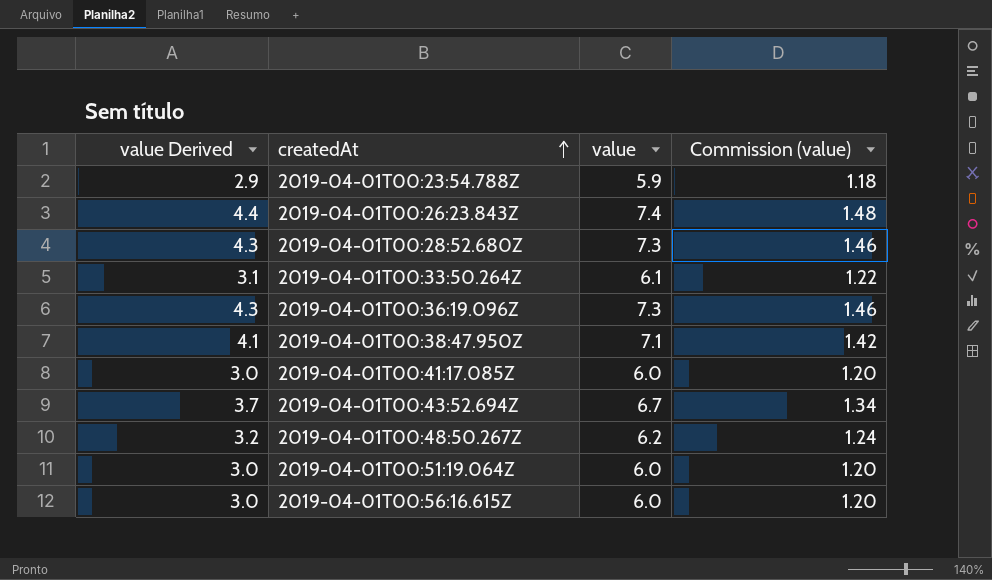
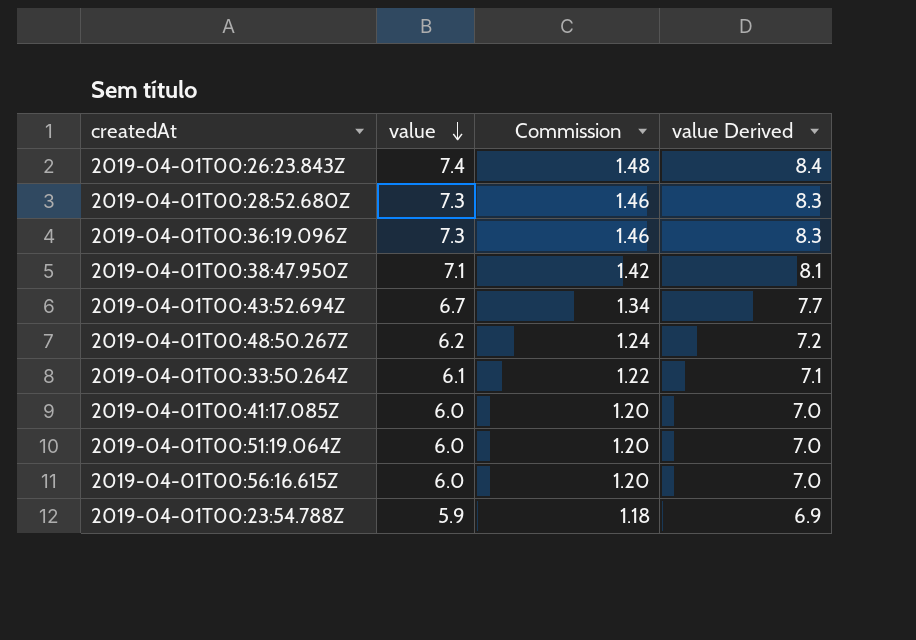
row order: createdAt ascending -> value descending
column name: Commission (value) -> Commission
column value Derived | formula: [value] - 3 -> [value] + 1
column value Derived | position: 1 -> 4

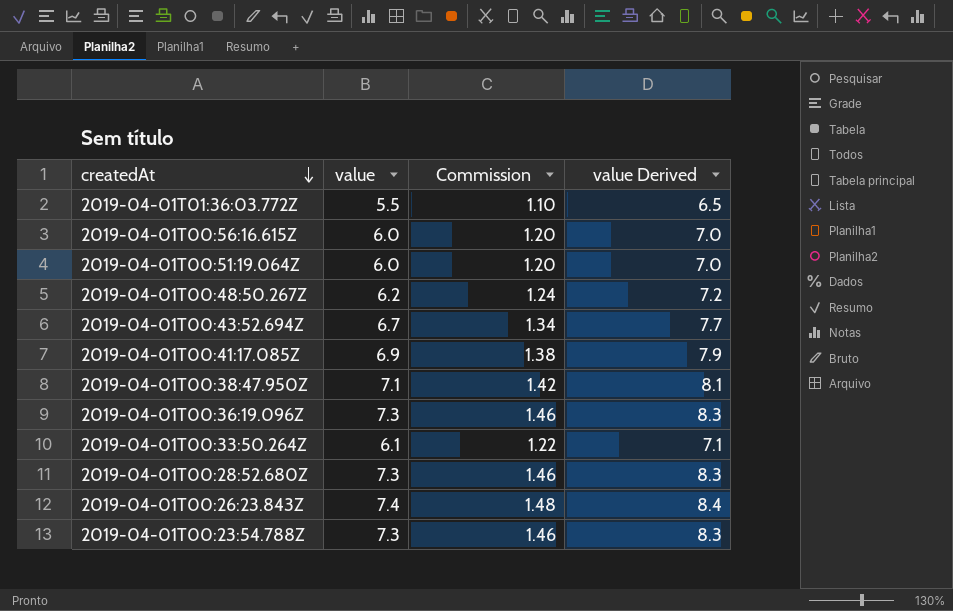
row order: value descending -> createdAt descending
row 2019-04-01T01:36:03.772Z: none -> 5.5 | 1.10 | 6.5
2019-04-01T00:41:17.085Z | value: 6.0 -> 6.9
2019-04-01T00:41:17.085Z | Commission: 1.20 -> 1.38
2019-04-01T00:41:17.085Z | value Derived: 7.0 -> 7.9
2019-04-01T00:23:54.788Z | value: 5.9 -> 7.3
2019-04-01T00:23:54.788Z | Commission: 1.18 -> 1.46
2019-04-01T00:23:54.788Z | value Derived: 6.9 -> 8.3

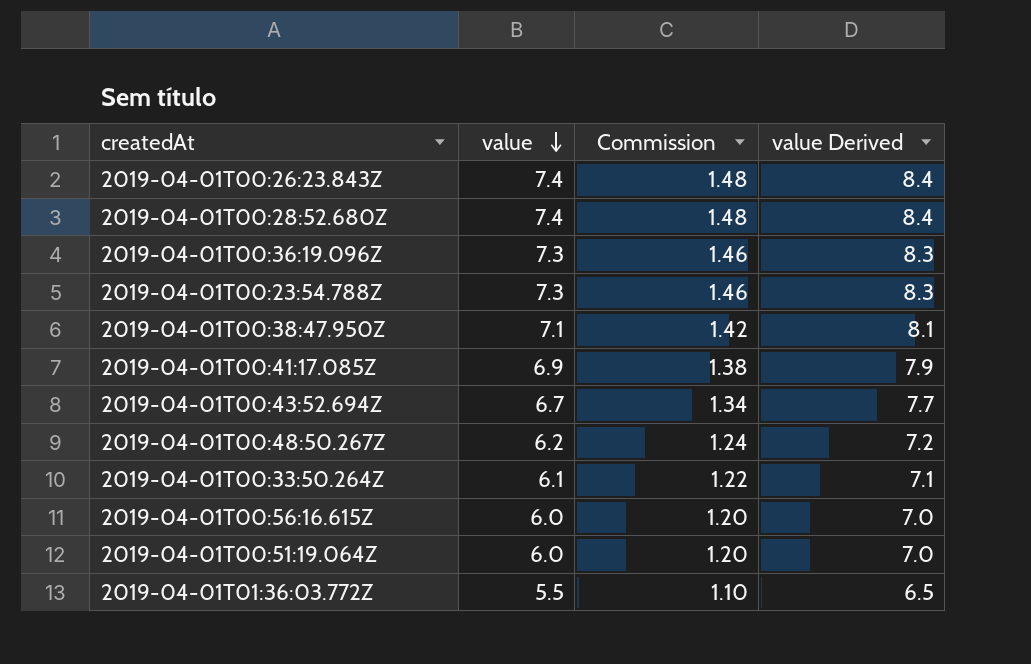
row order: createdAt descending -> value descending
2019-04-01T00:28:52.680Z | value: 7.3 -> 7.4
2019-04-01T00:28:52.680Z | Commission: 1.46 -> 1.48
2019-04-01T00:28:52.680Z | value Derived: 8.3 -> 8.4

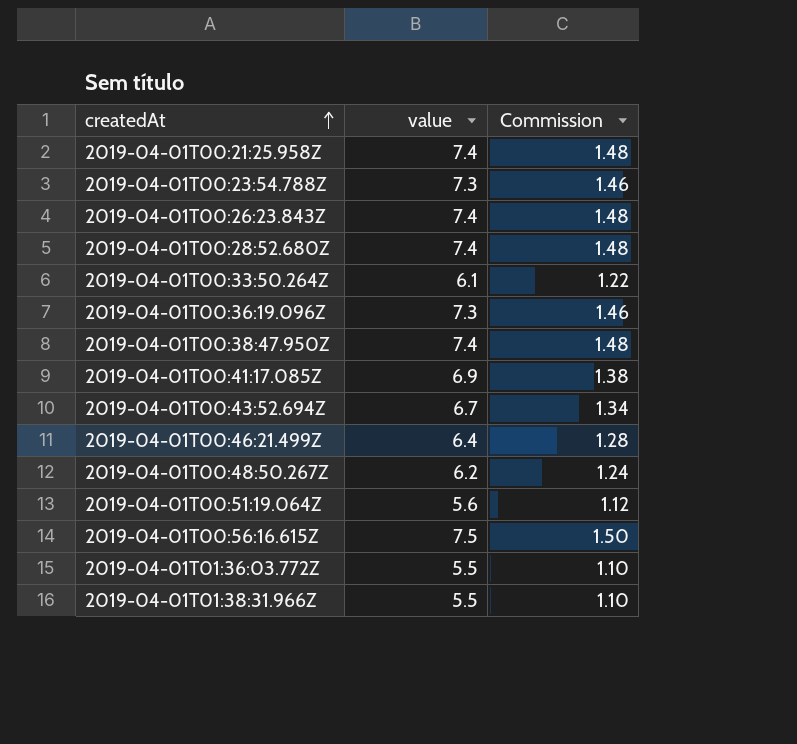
row order: value descending -> createdAt ascending
column value Derived | formula: [value] + 1 -> none
row 2019-04-01T00:21:25.958Z: none -> 7.4 | 1.48
2019-04-01T00:38:47.950Z | value: 7.1 -> 7.4
2019-04-01T00:38:47.950Z | Commission: 1.42 -> 1.48
row 2019-04-01T00:46:21.499Z: none -> 6.4 | 1.28
2019-04-01T00:51:19.064Z | value: 6.0 -> 5.6
2019-04-01T00:51:19.064Z | Commission: 1.20 -> 1.12
2019-04-01T00:56:16.615Z | value: 6.0 -> 7.5
2019-04-01T00:56:16.615Z | Commission: 1.20 -> 1.50
row 2019-04-01T01:38:31.966Z: none -> 5.5 | 1.10

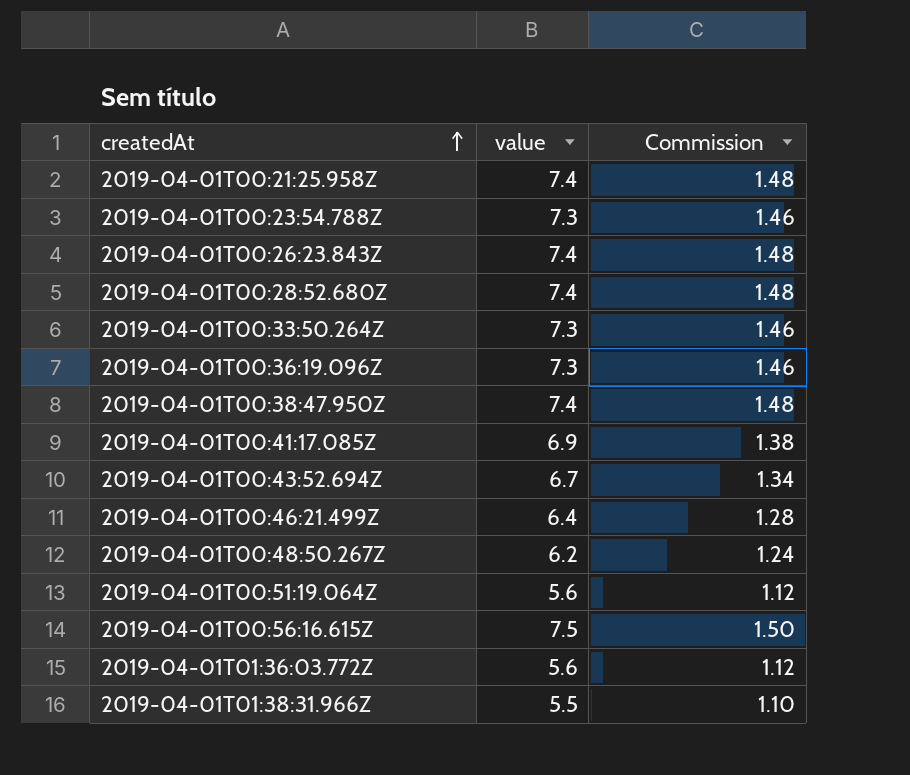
2019-04-01T00:33:50.264Z | value: 6.1 -> 7.3
2019-04-01T00:33:50.264Z | Commission: 1.22 -> 1.46
2019-04-01T01:36:03.772Z | value: 5.5 -> 5.6
2019-04-01T01:36:03.772Z | Commission: 1.10 -> 1.12

